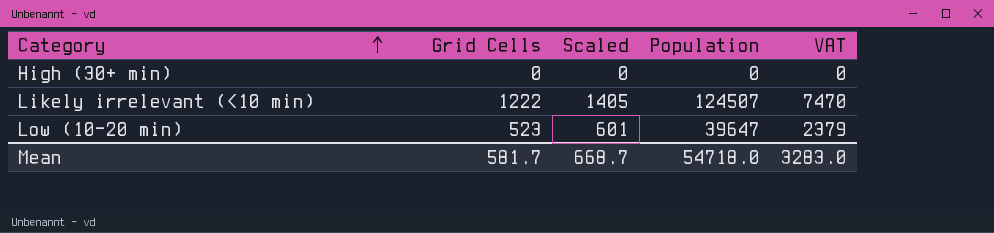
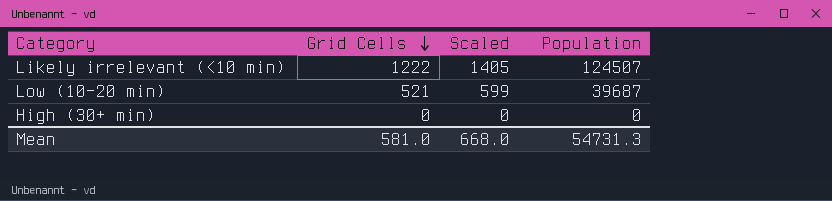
row order: Category ascending -> Grid Cells descending
column VAT | formula: [Population] * 0.06 -> none
Low (10-20 min) | Grid Cells: 523 -> 521
Low (10-20 min) | Scaled: 601 -> 599
Low (10-20 min) | Population: 39647 -> 39687
Mean | Grid Cells: 581.7 -> 581.0
Mean | Scaled: 668.7 -> 668.0
Mean | Population: 54718.0 -> 54731.3

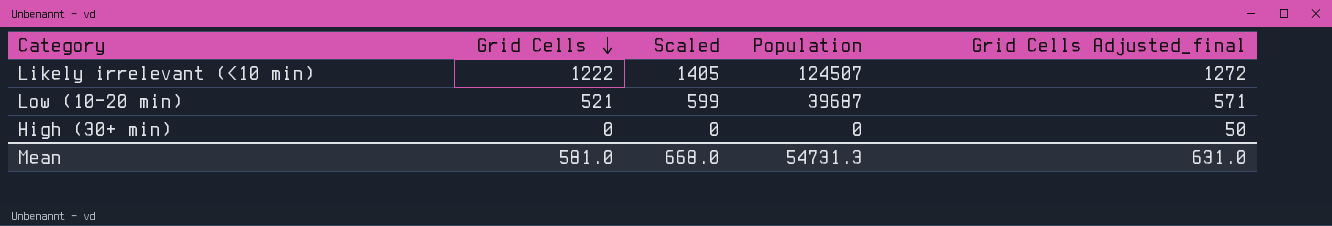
column Grid Cells Adjusted_final | formula: none -> [Grid Cells] + 50

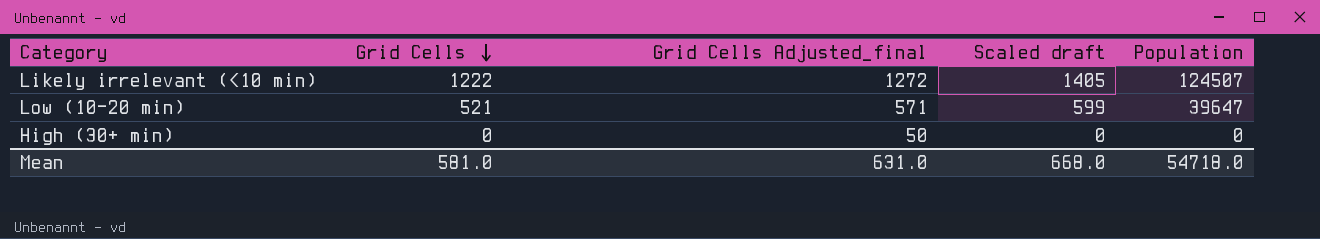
column Grid Cells Adjusted_final | position: 5 -> 3
column name: Scaled -> Scaled draft
Low (10-20 min) | Population: 39687 -> 39647
Mean | Population: 54731.3 -> 54718.0

